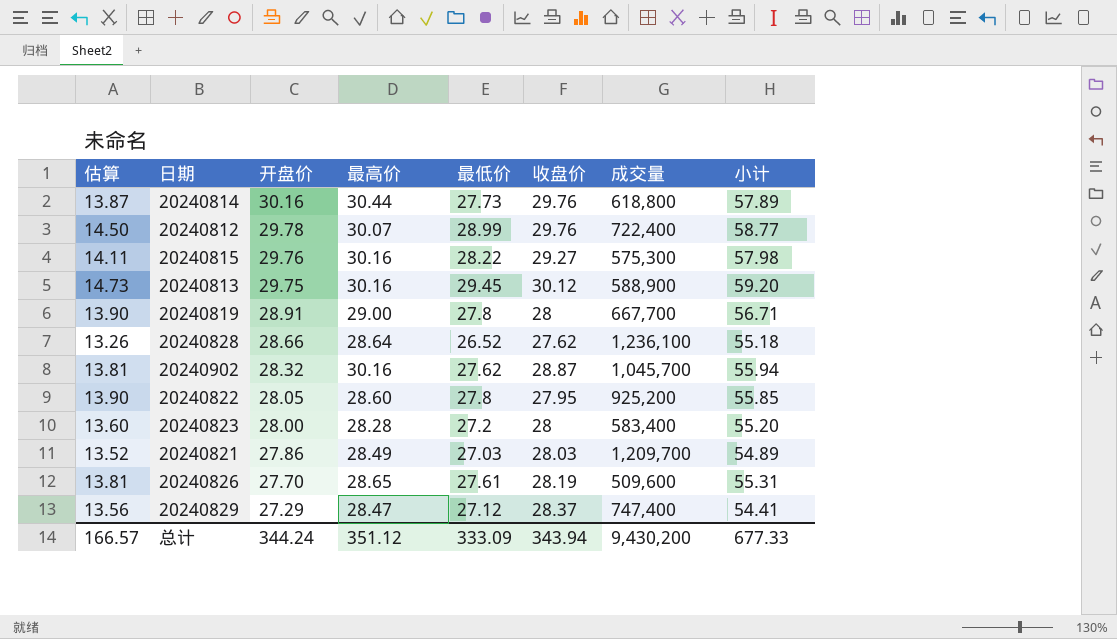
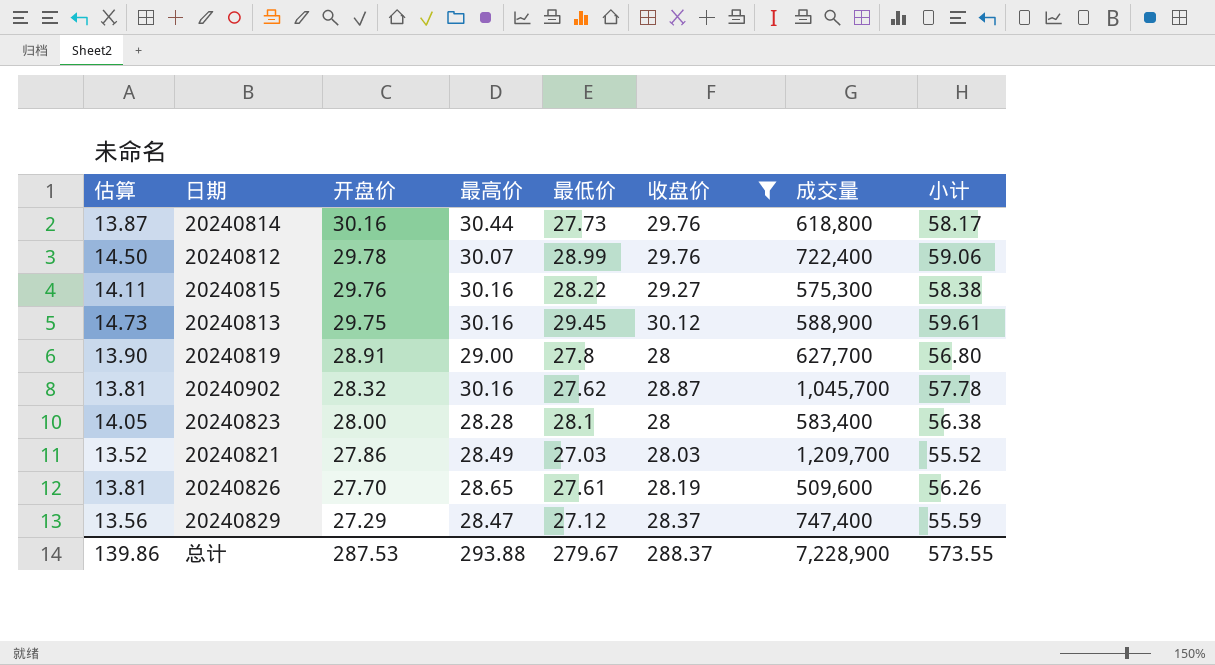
filter: none -> 收盘价 >= 28
column 小计 | formula: [开盘价] + [最低价] -> [最高价] + [最低价]
20240819 | 成交量: 667,700 -> 627,700
20240823 | 估算: 13.60 -> 14.05
20240823 | 最低价: 27.2 -> 28.1
总计 | 估算: 166.57 -> 139.86
总计 | 开盘价: 344.24 -> 287.53
总计 | 最高价: 351.12 -> 293.88
总计 | 最低价: 333.09 -> 279.67
总计 | 收盘价: 343.94 -> 288.37
总计 | 成交量: 9,430,200 -> 7,228,900
总计 | 小计: 677.33 -> 573.55

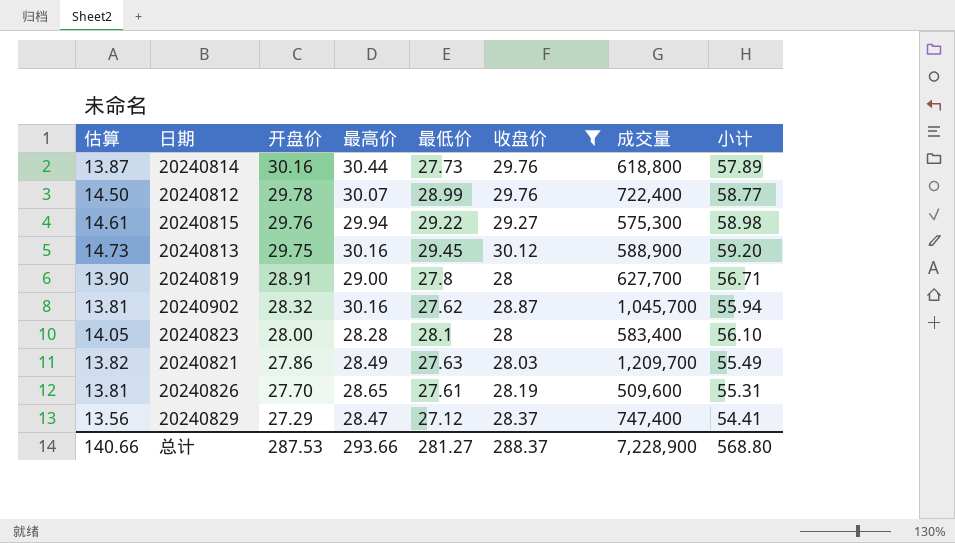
column 小计 | formula: [最高价] + [最低价] -> [开盘价] + [最低价]
20240815 | 估算: 14.11 -> 14.61
20240815 | 最高价: 30.16 -> 29.94
20240815 | 最低价: 28.22 -> 29.22
20240821 | 估算: 13.52 -> 13.82
20240821 | 最低价: 27.03 -> 27.63
总计 | 估算: 139.86 -> 140.66
总计 | 最高价: 293.88 -> 293.66
总计 | 最低价: 279.67 -> 281.27
总计 | 小计: 573.55 -> 568.80

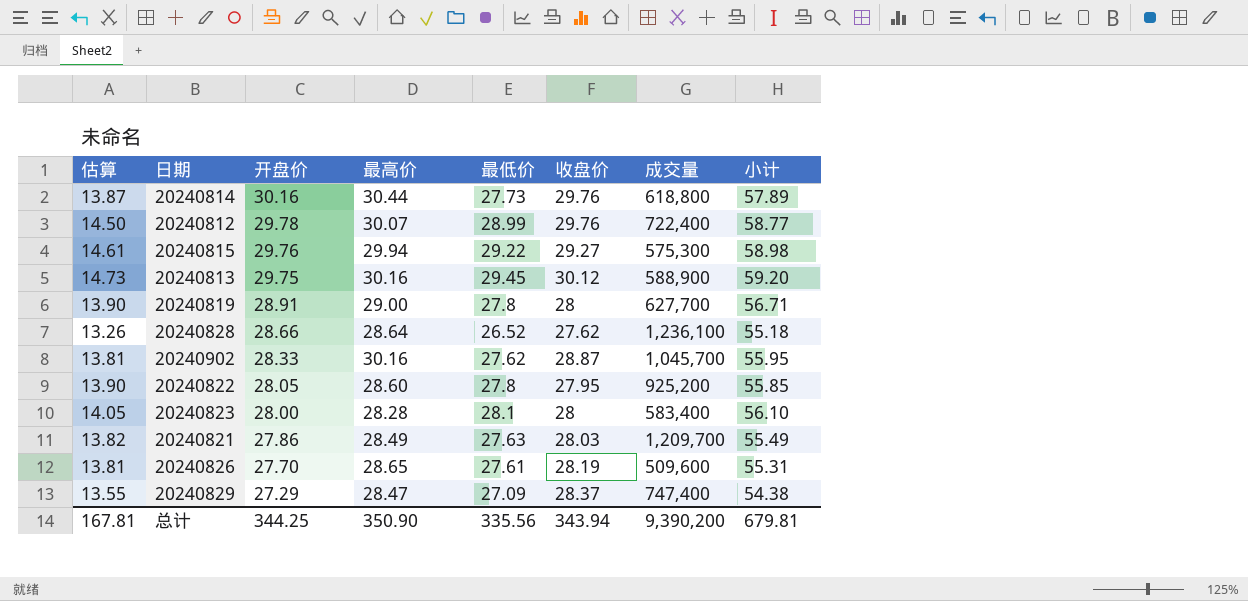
filter: 收盘价 >= 28 -> none
20240902 | 开盘价: 28.32 -> 28.33
20240902 | 小计: 55.94 -> 55.95
20240829 | 估算: 13.56 -> 13.55
20240829 | 最低价: 27.12 -> 27.09
20240829 | 小计: 54.41 -> 54.38
总计 | 估算: 140.66 -> 167.81
总计 | 开盘价: 287.53 -> 344.25
总计 | 最高价: 293.66 -> 350.90
总计 | 最低价: 281.27 -> 335.56
总计 | 收盘价: 288.37 -> 343.94
总计 | 成交量: 7,228,900 -> 9,390,200
总计 | 小计: 568.80 -> 679.81

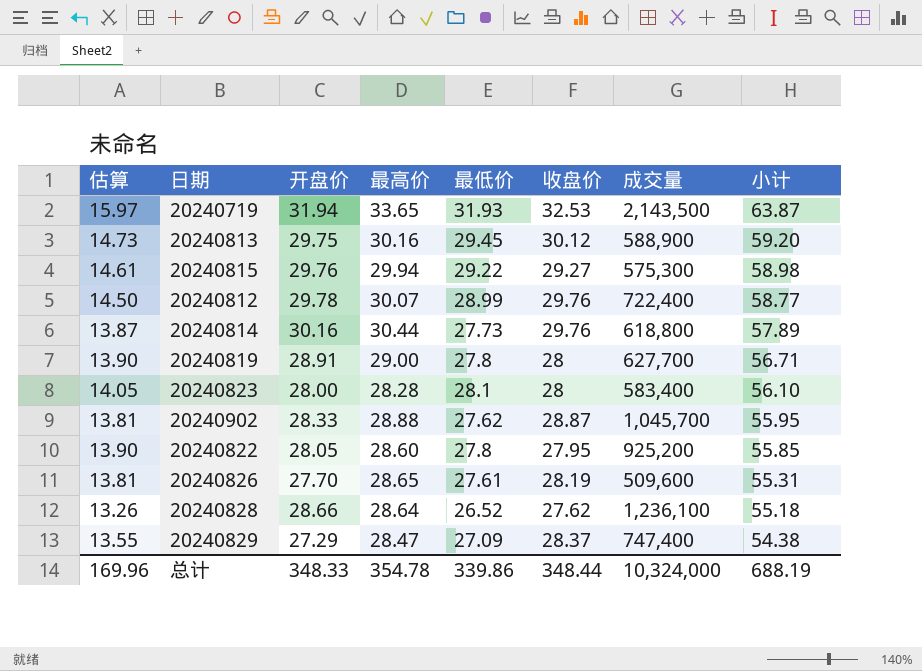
row order: 开盘价 descending -> 小计 descending
row 20240821: 13.82 | 27.86 | 28.49 | 27.63 | 28.03 | 1,209,700 | 55.49 -> none
row 20240719: none -> 15.97 | 31.94 | 33.65 | 31.93 | 32.53 | 2,143,500 | 63.87
20240902 | 最高价: 30.16 -> 28.88
总计 | 估算: 167.81 -> 169.96
总计 | 开盘价: 344.25 -> 348.33
总计 | 最高价: 350.90 -> 354.78
总计 | 最低价: 335.56 -> 339.86
总计 | 收盘价: 343.94 -> 348.44
总计 | 成交量: 9,390,200 -> 10,324,000
总计 | 小计: 679.81 -> 688.19

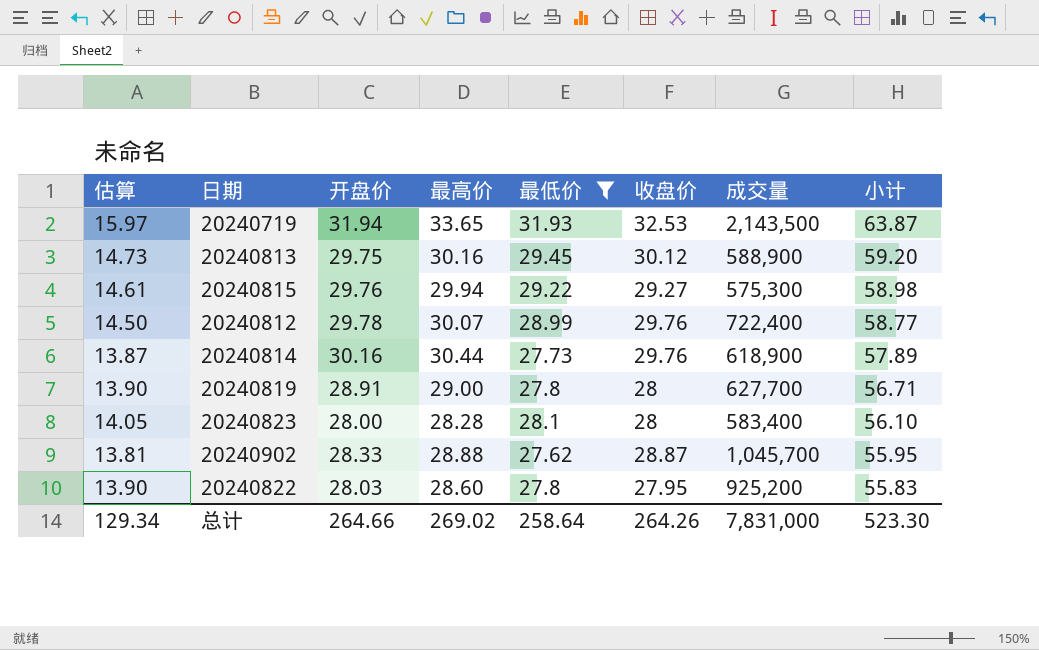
filter: none -> 最低价 >= 27.62
20240814 | 成交量: 618,800 -> 618,900
20240822 | 开盘价: 28.05 -> 28.03
20240822 | 小计: 55.85 -> 55.83
总计 | 估算: 169.96 -> 129.34
总计 | 开盘价: 348.33 -> 264.66
总计 | 最高价: 354.78 -> 269.02
总计 | 最低价: 339.86 -> 258.64
总计 | 收盘价: 348.44 -> 264.26
总计 | 成交量: 10,324,000 -> 7,831,000
总计 | 小计: 688.19 -> 523.30

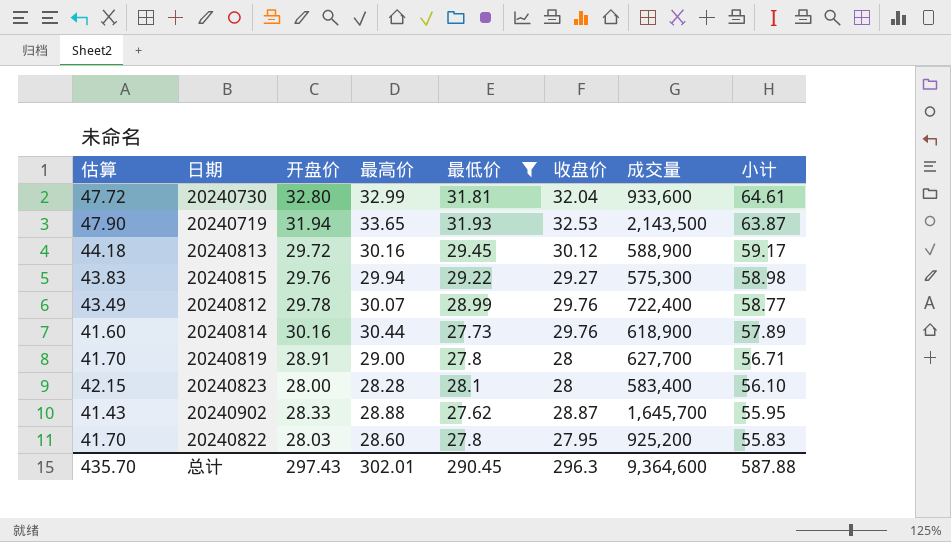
column 估算 | formula: [最低价] * 0.5 -> [最低价] * 1.5
row 20240730: none -> 47.72 | 32.80 | 32.99 | 31.81 | 32.04 | 933,600 | 64.61
20240813 | 开盘价: 29.75 -> 29.72
20240813 | 小计: 59.20 -> 59.17
20240902 | 成交量: 1,045,700 -> 1,645,700
总计 | 估算: 129.34 -> 435.70
总计 | 开盘价: 264.66 -> 297.43
总计 | 最高价: 269.02 -> 302.01
总计 | 最低价: 258.64 -> 290.45
总计 | 收盘价: 264.26 -> 296.3
总计 | 成交量: 7,831,000 -> 9,364,600
总计 | 小计: 523.30 -> 587.88

